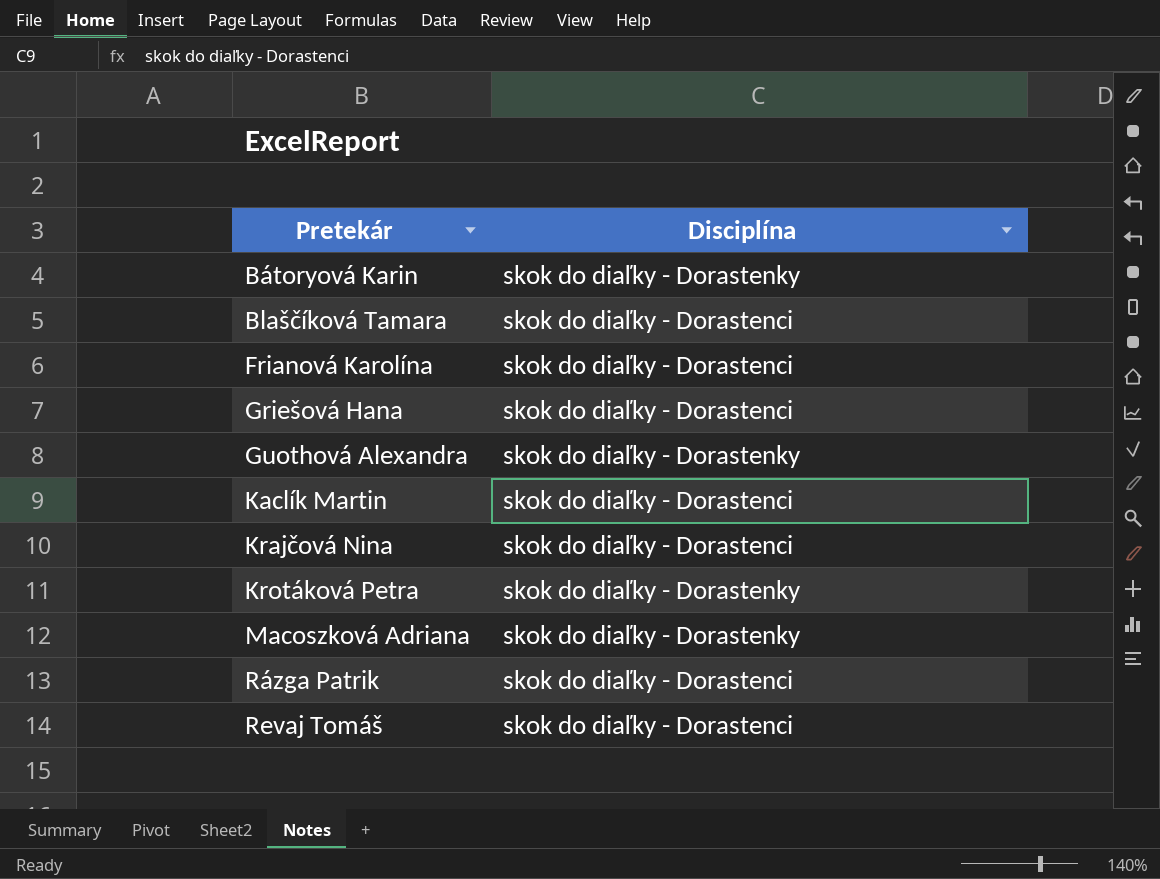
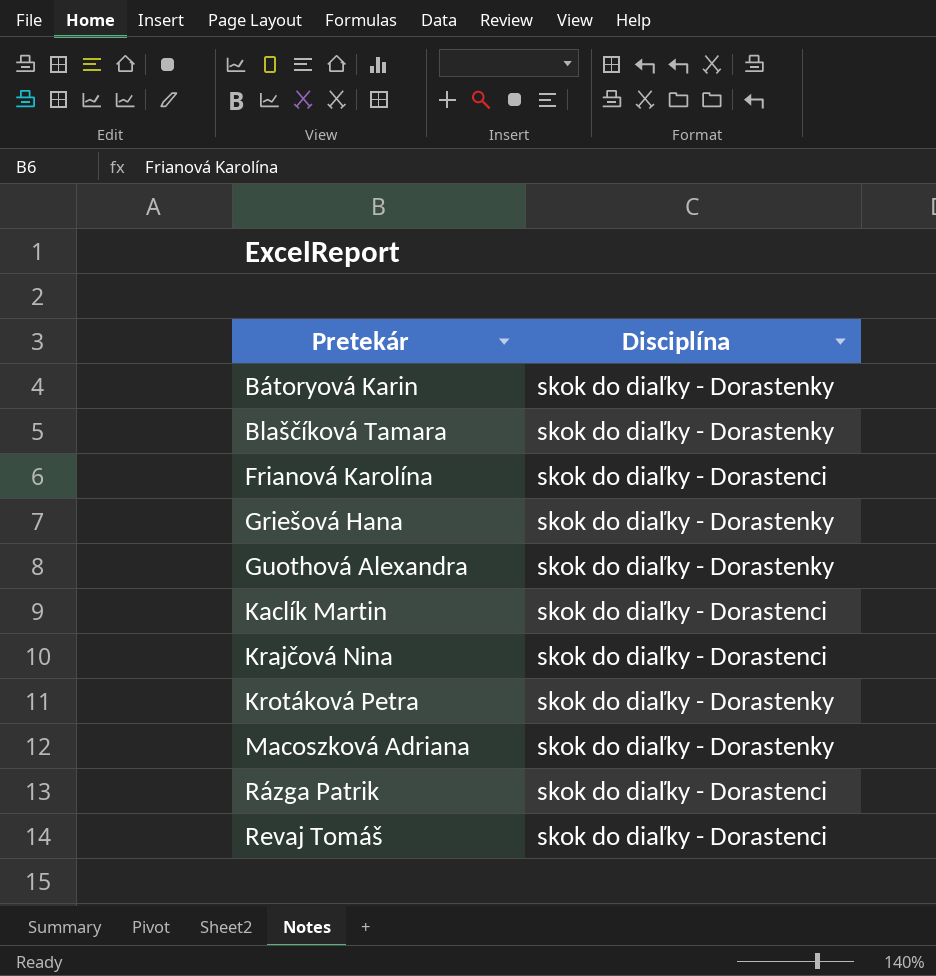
Blaščíková Tamara | Disciplína: skok do diaľky - Dorastenci -> skok do diaľky - Dorastenky
Griešová Hana | Disciplína: skok do diaľky - Dorastenci -> skok do diaľky - Dorastenky

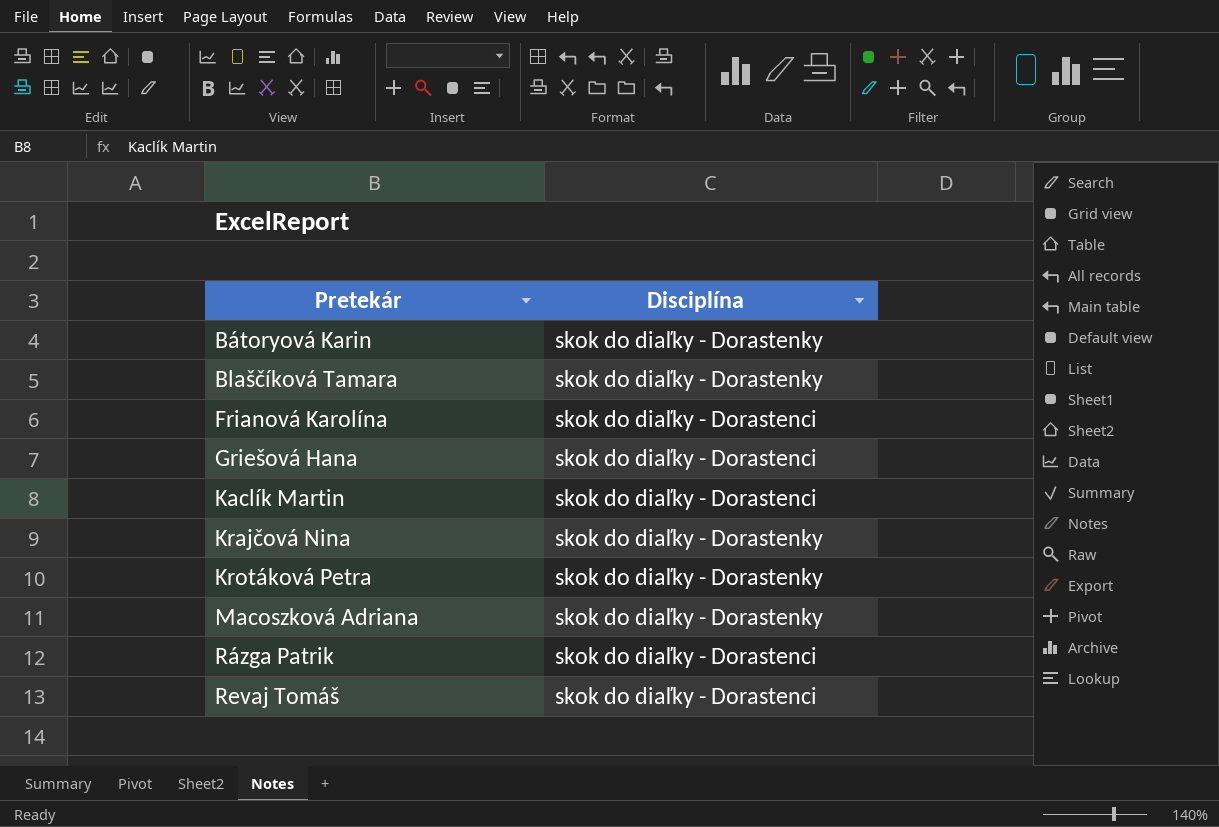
row Guothová Alexandra: skok do diaľky - Dorastenky -> none
Griešová Hana | Disciplína: skok do diaľky - Dorastenky -> skok do diaľky - Dorastenci
Krajčová Nina | Disciplína: skok do diaľky - Dorastenci -> skok do diaľky - Dorastenky

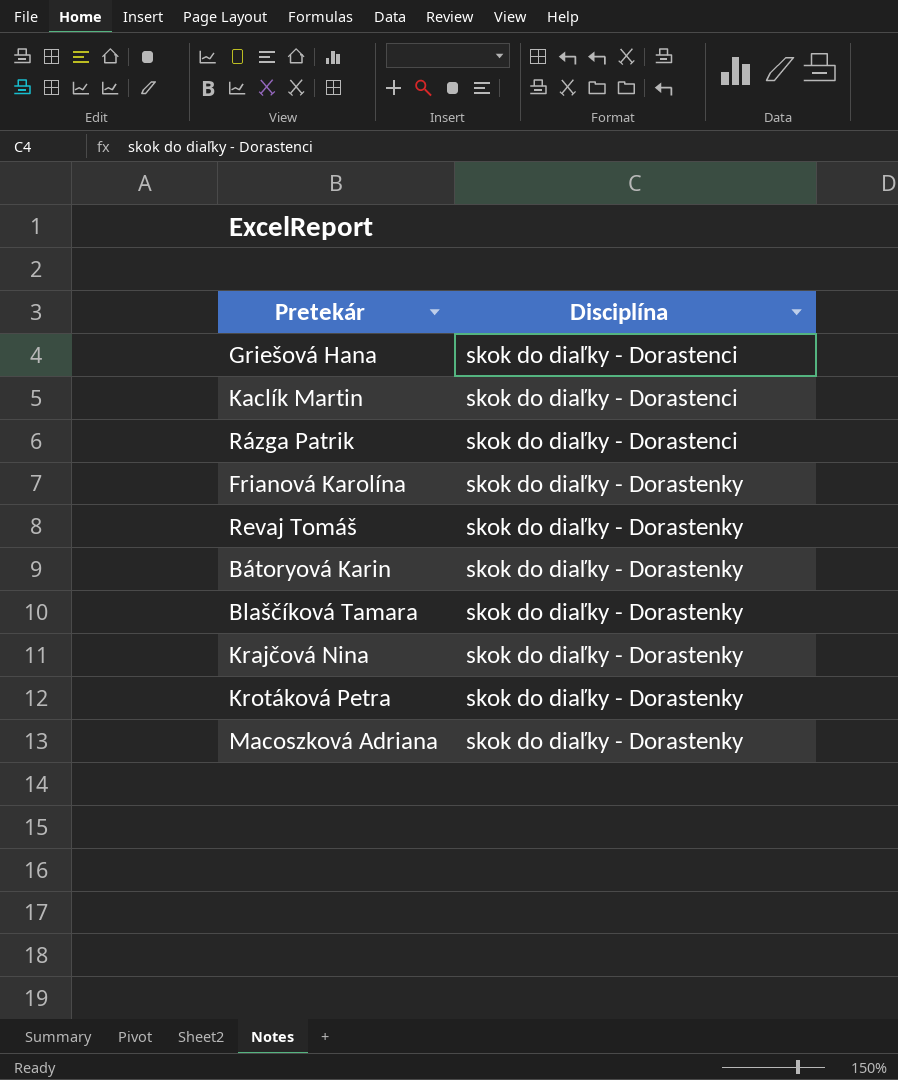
row order: Pretekár ascending -> Disciplína ascending
Frianová Karolína | Disciplína: skok do diaľky - Dorastenci -> skok do diaľky - Dorastenky
Revaj Tomáš | Disciplína: skok do diaľky - Dorastenci -> skok do diaľky - Dorastenky

